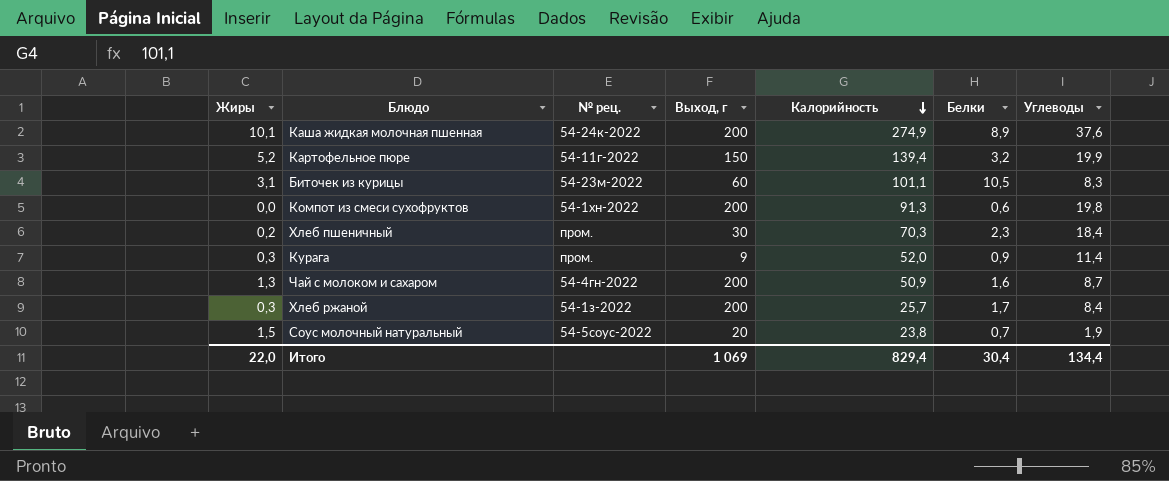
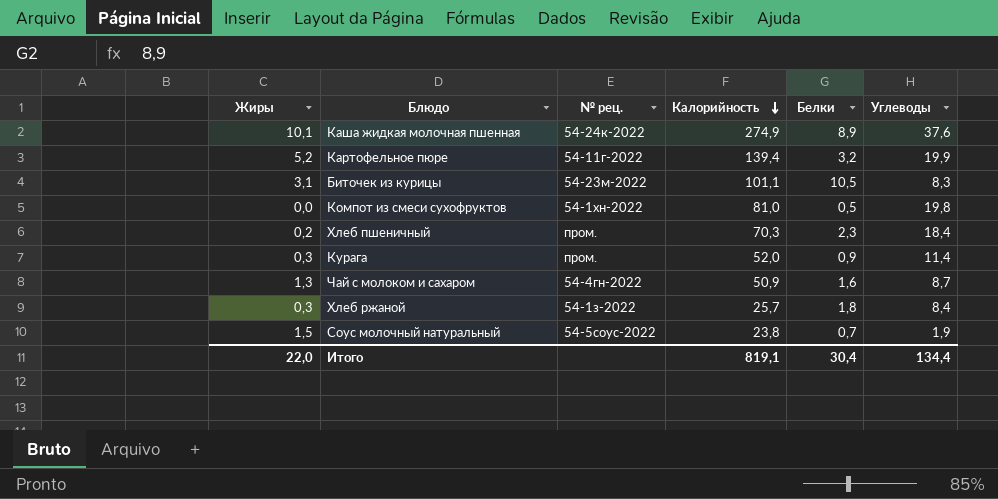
column Выход, г | position: 4 -> none
Компот из смеси сухофруктов | Калорийность: 91,3 -> 81,0
Компот из смеси сухофруктов | Белки: 0,6 -> 0,5
Хлеб ржаной | Белки: 1,7 -> 1,8
Итого | Калорийность: 829,4 -> 819,1

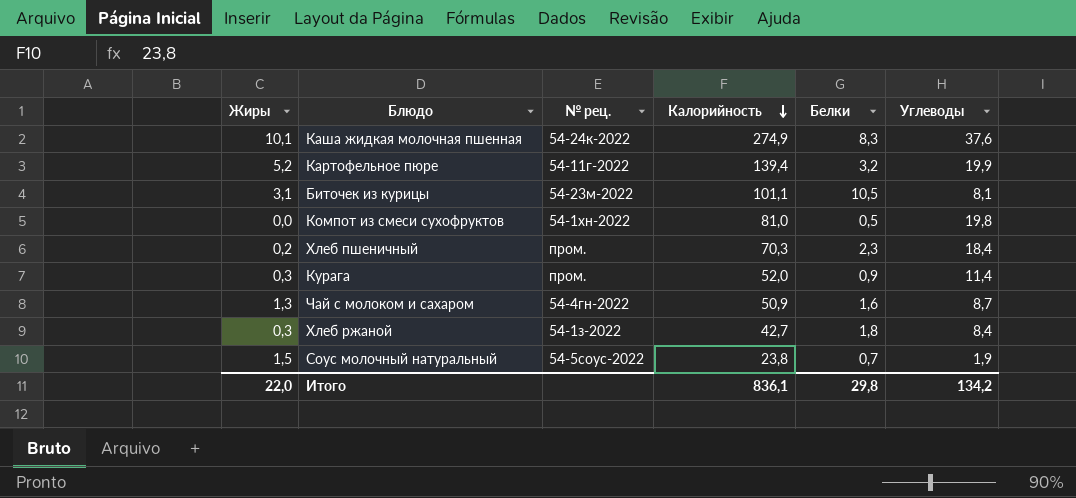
Каша жидкая молочная пшенная | Белки: 8,9 -> 8,3
Биточек из курицы | Углеводы: 8,3 -> 8,1
Хлеб ржаной | Калорийность: 25,7 -> 42,7
Итого | Калорийность: 819,1 -> 836,1
Итого | Белки: 30,4 -> 29,8
Итого | Углеводы: 134,4 -> 134,2

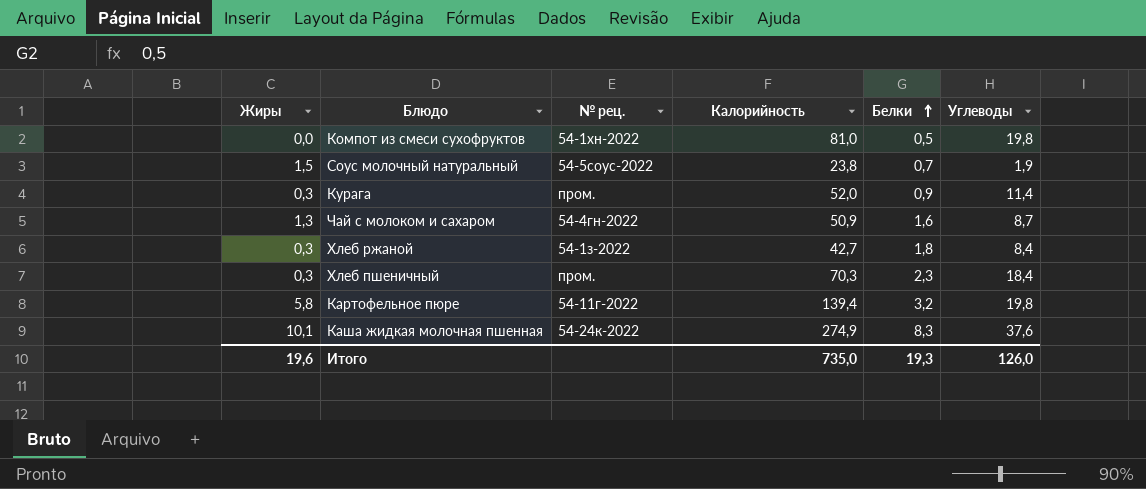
row order: Калорийность descending -> Белки ascending
row Биточек из курицы: 3,1 | 54-23м-2022 | 101,1 | 10,5 | 8,1 -> none
Хлеб пшеничный | Жиры: 0,2 -> 0,3
Картофельное пюре | Жиры: 5,2 -> 5,8
Картофельное пюре | Углеводы: 19,9 -> 19,8
Итого | Жиры: 22,0 -> 19,6
Итого | Калорийность: 836,1 -> 735,0
Итого | Белки: 29,8 -> 19,3
Итого | Углеводы: 134,2 -> 126,0

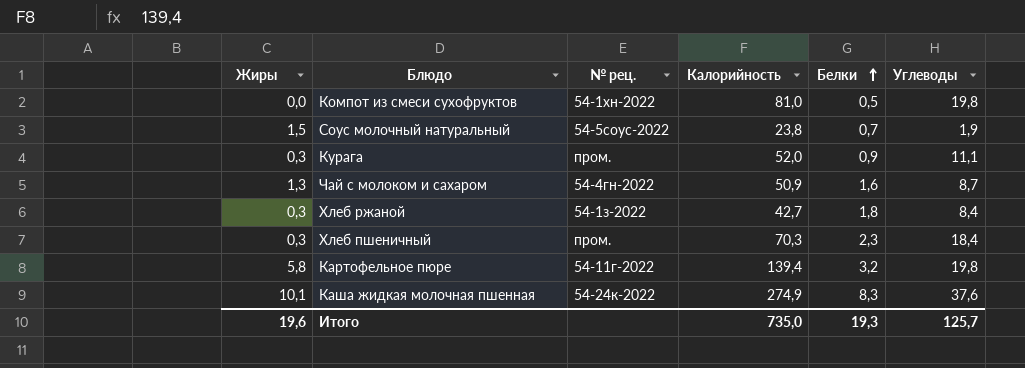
Курага | Углеводы: 11,4 -> 11,1
Итого | Углеводы: 126,0 -> 125,7

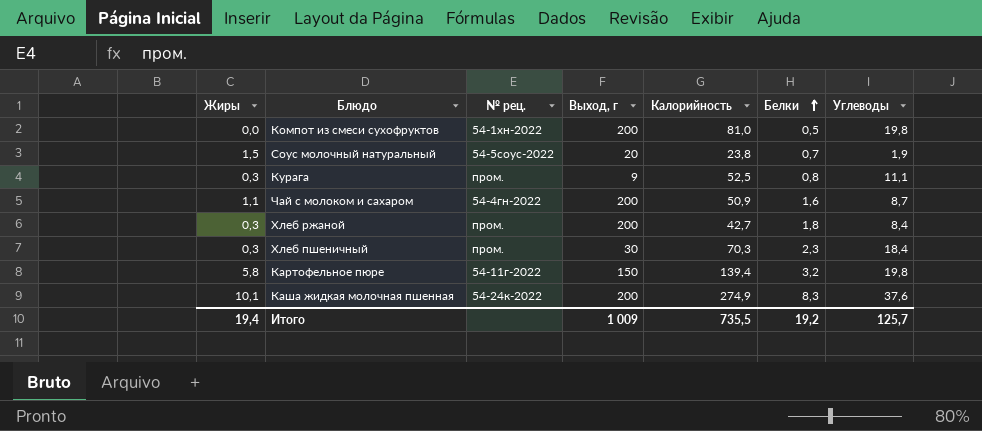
column Выход, г | position: none -> 4
Курага | Калорийность: 52,0 -> 52,5
Курага | Белки: 0,9 -> 0,8
Чай с молоком и сахаром | Жиры: 1,3 -> 1,1
Хлеб ржаной | № рец.: 54-1з-2022 -> пром.
Итого | Жиры: 19,6 -> 19,4
Итого | Калорийность: 735,0 -> 735,5
Итого | Белки: 19,3 -> 19,2

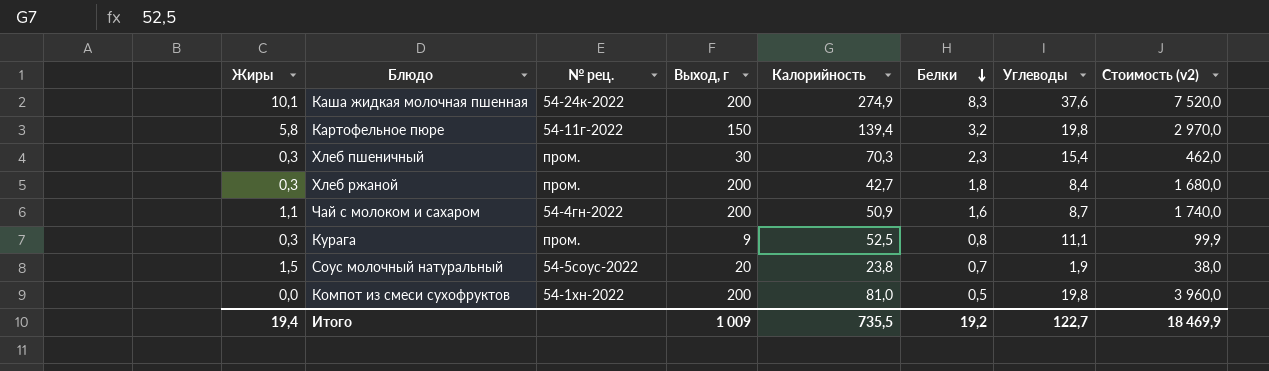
row order: Белки ascending -> Белки descending
column Стоимость (v2) | formula: none -> [Выход, г] * [Углеводы]
Хлеб пшеничный | Углеводы: 18,4 -> 15,4
Итого | Углеводы: 125,7 -> 122,7

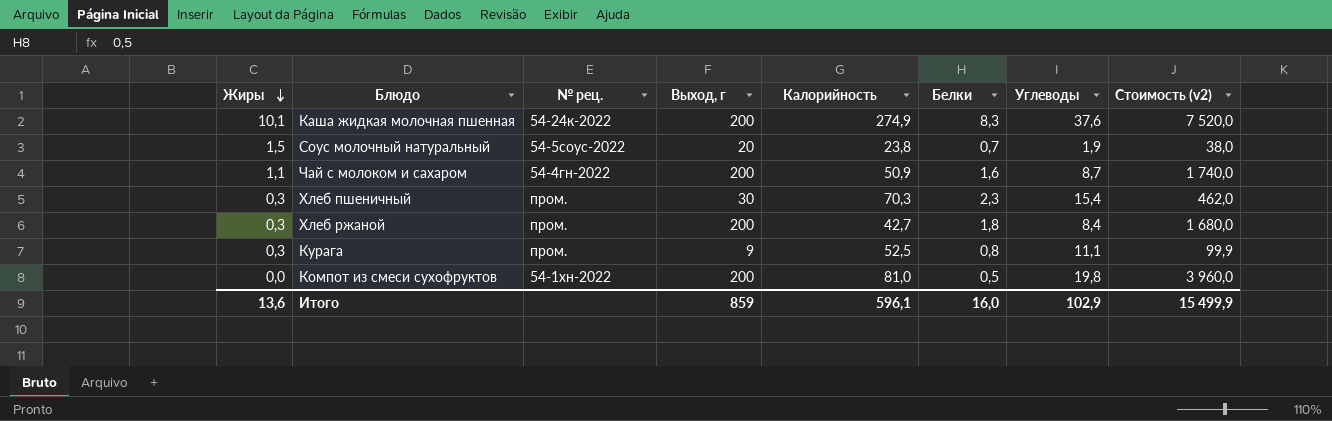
row order: Белки descending -> Жиры descending
row Картофельное пюре: 5,8 | 54-11г-2022 | 150 | 139,4 | 3,2 | 19,8 | 2 970,0 -> none
Итого | Жиры: 19,4 -> 13,6
Итого | Выход, г: 1 009 -> 859
Итого | Калорийность: 735,5 -> 596,1
Итого | Белки: 19,2 -> 16,0
Итого | Углеводы: 122,7 -> 102,9
Итого | Стоимость (v2): 18 469,9 -> 15 499,9

